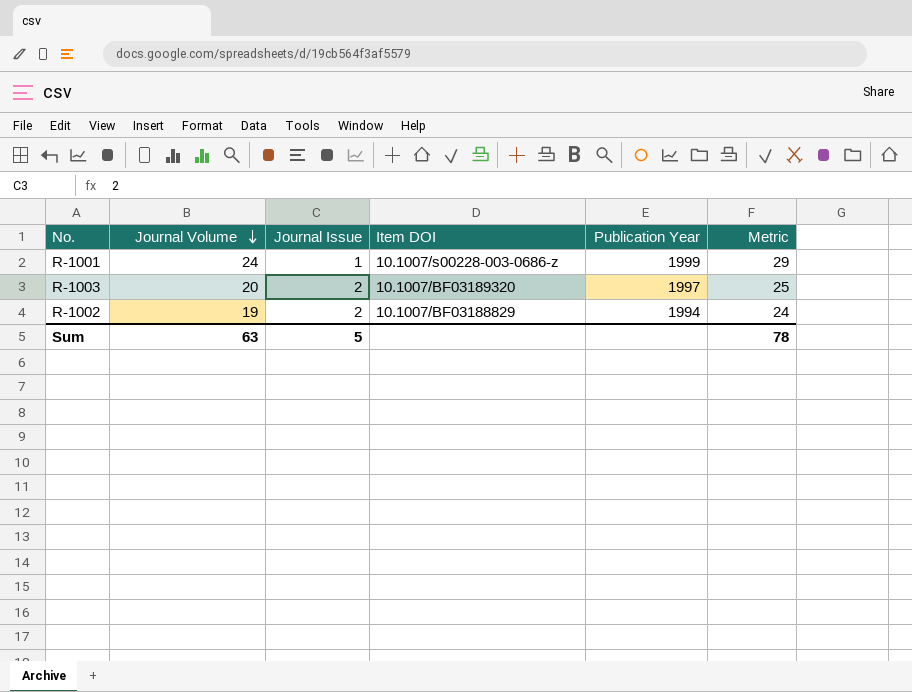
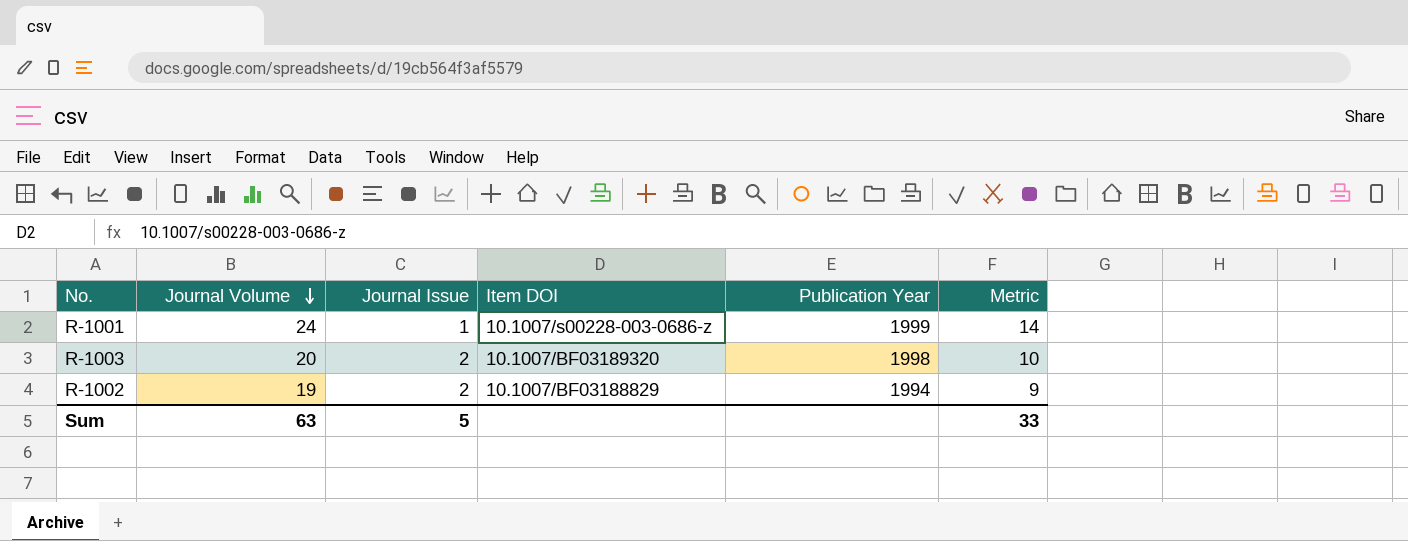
column Metric | formula: [Journal Volume] + 5 -> [Journal Volume] - 10
R-1003 | Publication Year: 1997 -> 1998
Sum | Metric: 78 -> 33

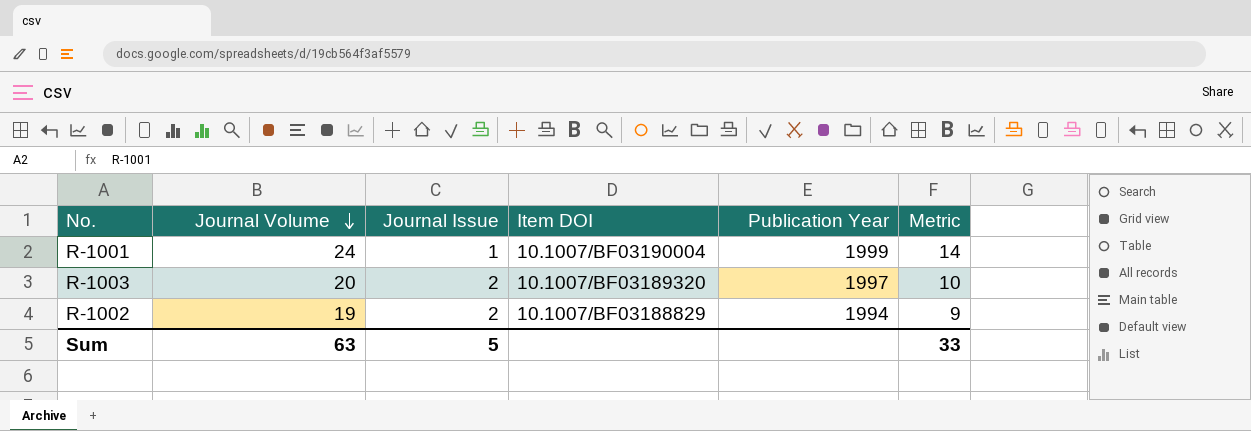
R-1001 | Item DOI: 10.1007/s00228-003-0686-z -> 10.1007/BF03190004
R-1003 | Publication Year: 1998 -> 1997

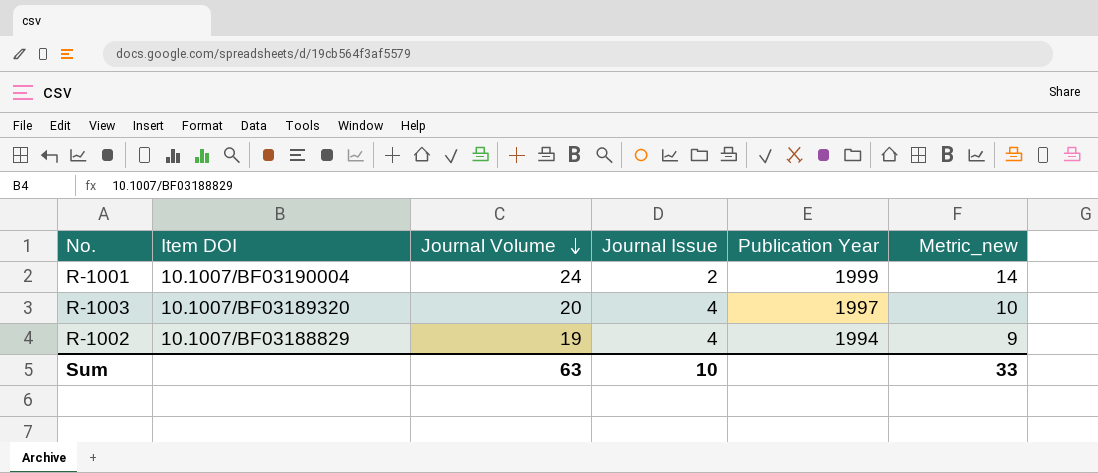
column Item DOI | position: 4 -> 2
column name: Metric -> Metric_new
R-1001 | Journal Issue: 1 -> 2
R-1003 | Journal Issue: 2 -> 4
R-1002 | Journal Issue: 2 -> 4
Sum | Journal Issue: 5 -> 10

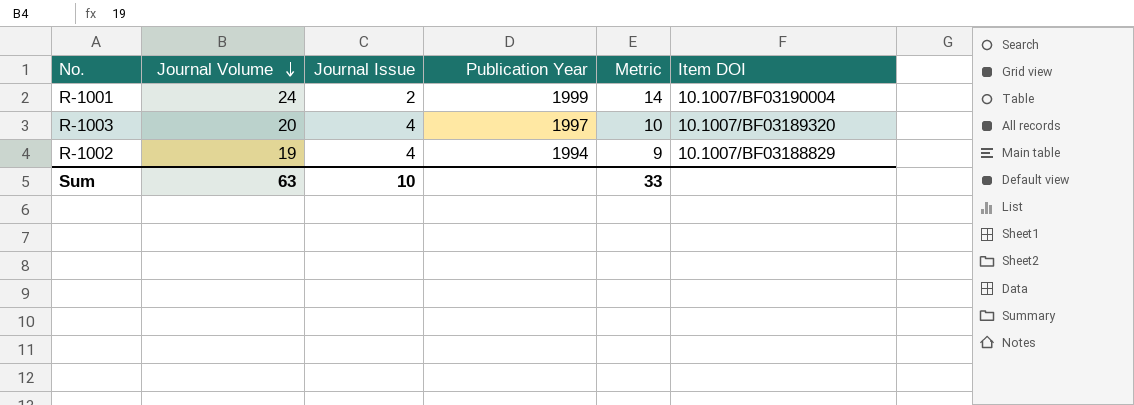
column name: Metric_new -> Metric
column Item DOI | position: 2 -> 6

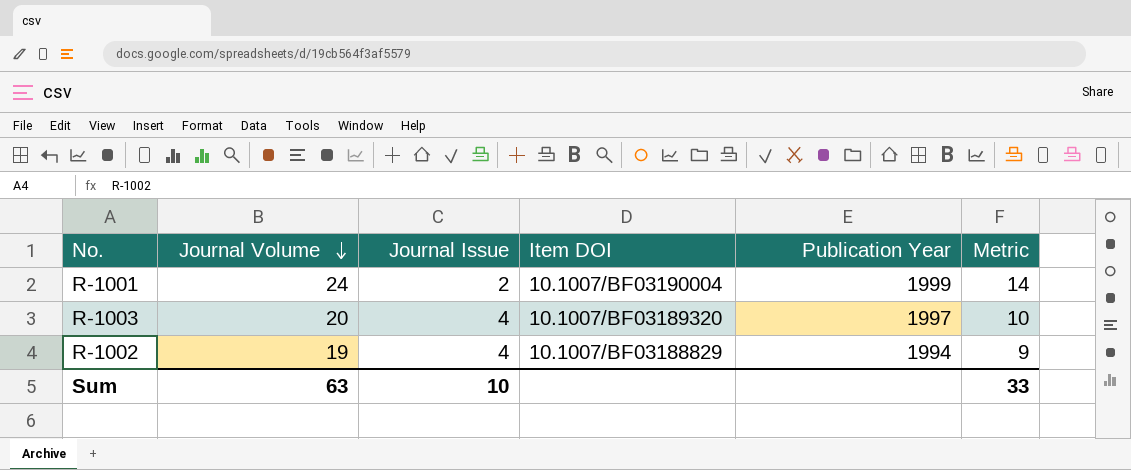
column Item DOI | position: 6 -> 4

